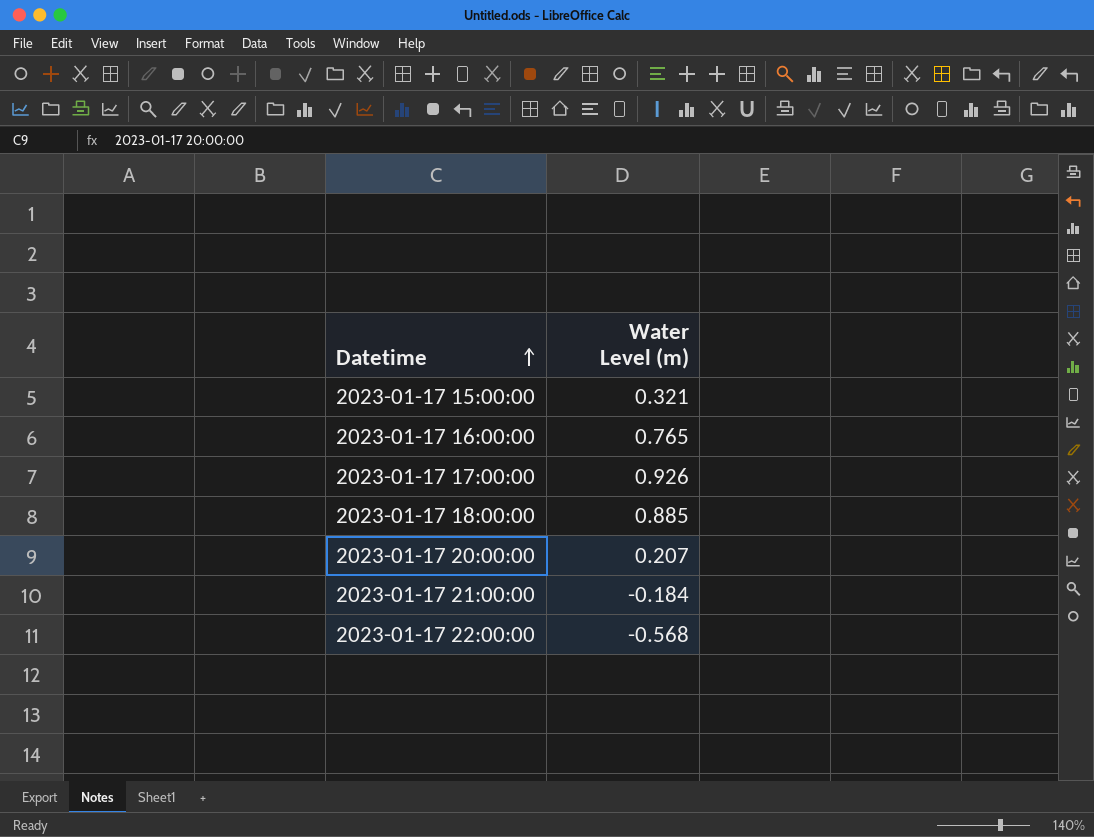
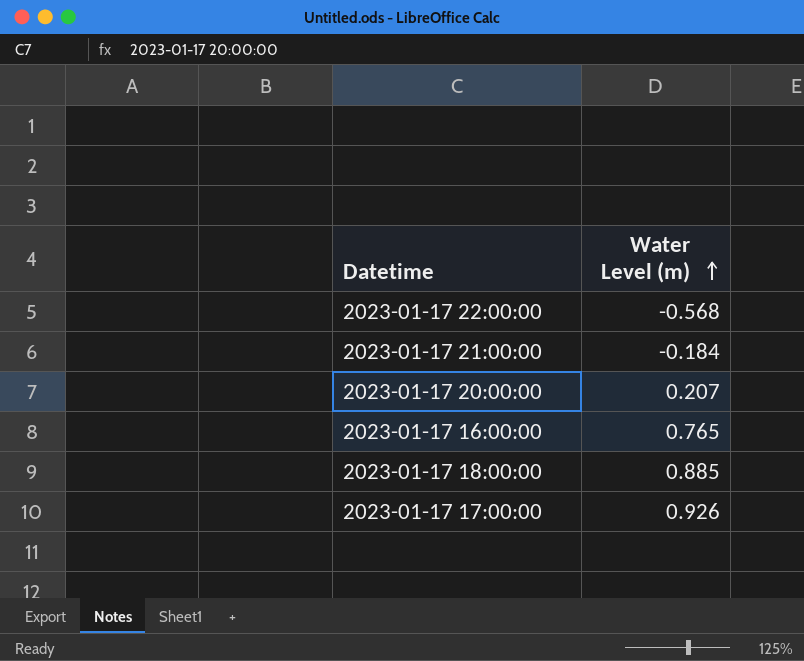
row order: Datetime ascending -> Water Level (m) ascending
row 2023-01-17 15:00:00: 0.321 -> none

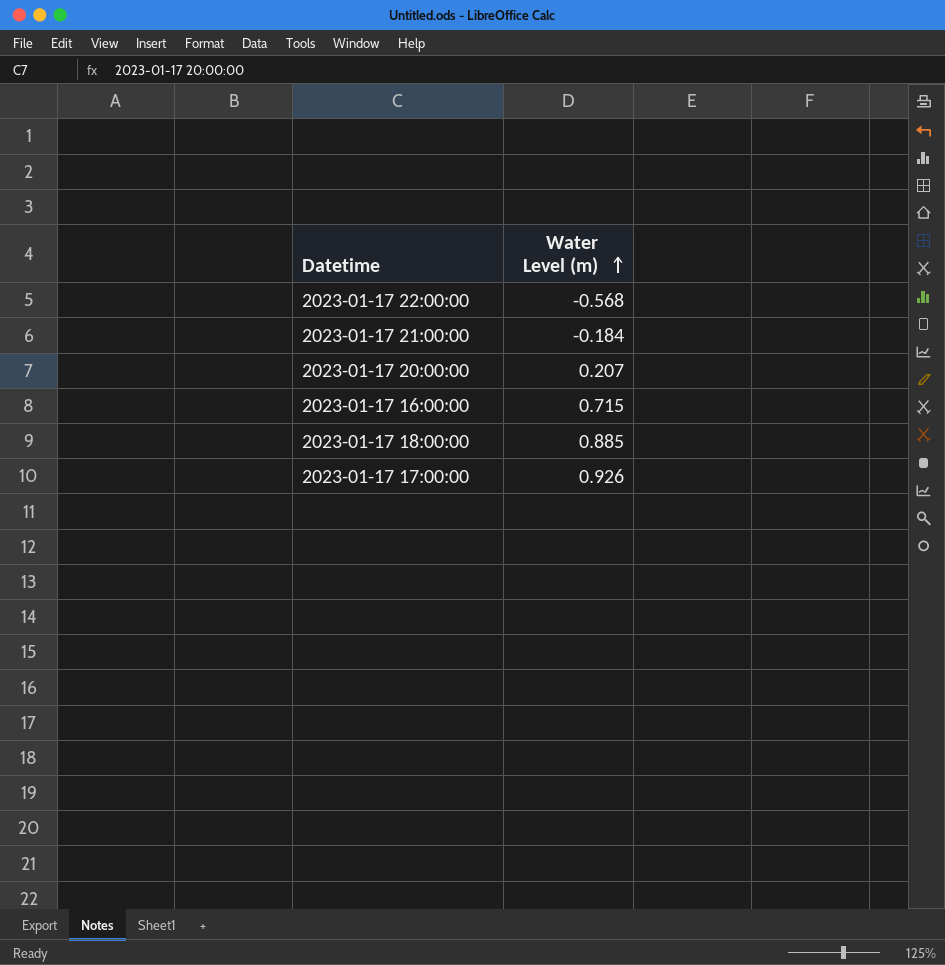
2023-01-17 16:00:00 | Water Level (m): 0.765 -> 0.715

